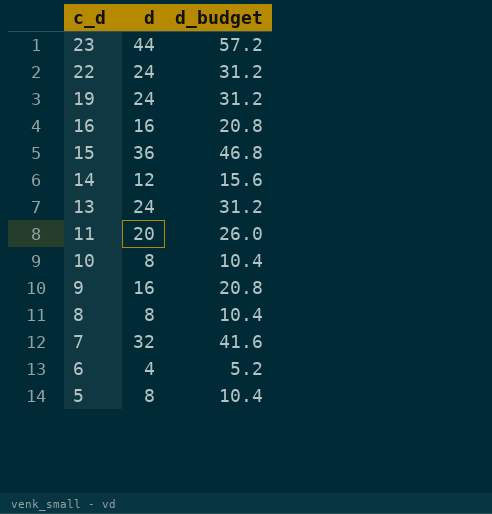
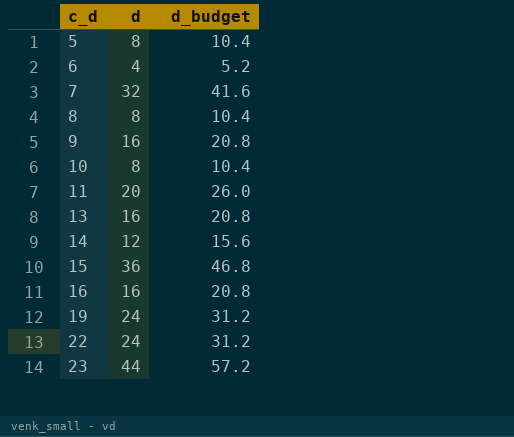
row order: c_d descending -> c_d ascending
13 | d: 24 -> 16
13 | d_budget: 31.2 -> 20.8

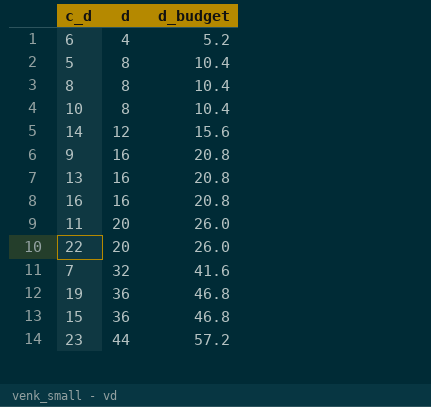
row order: c_d ascending -> d ascending
22 | d: 24 -> 20
22 | d_budget: 31.2 -> 26.0
19 | d: 24 -> 36
19 | d_budget: 31.2 -> 46.8

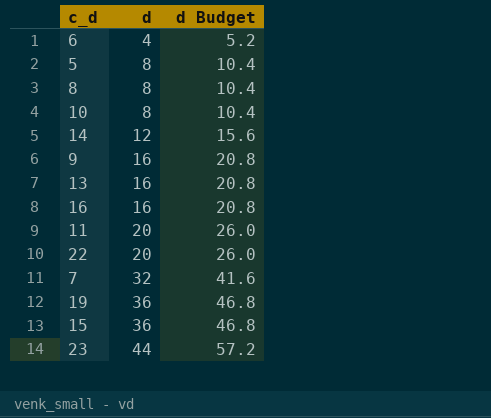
column name: d_budget -> d Budget

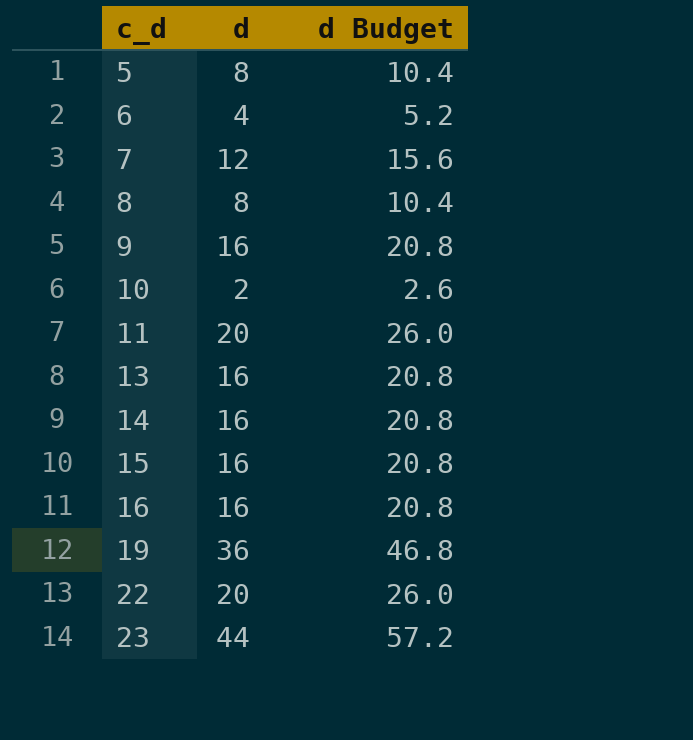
row order: d ascending -> c_d ascending
7 | d: 32 -> 12
7 | d Budget: 41.6 -> 15.6
10 | d: 8 -> 2
10 | d Budget: 10.4 -> 2.6
14 | d: 12 -> 16
14 | d Budget: 15.6 -> 20.8
15 | d: 36 -> 16
15 | d Budget: 46.8 -> 20.8

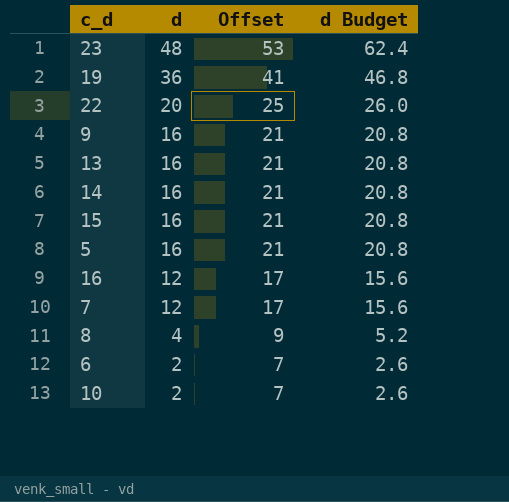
row order: c_d ascending -> d descending
column Offset | formula: none -> [d] + 5
row 11: 20 | 26.0 -> none
23 | d: 44 -> 48
23 | d Budget: 57.2 -> 62.4
5 | d: 8 -> 16
5 | d Budget: 10.4 -> 20.8
16 | d: 16 -> 12
16 | d Budget: 20.8 -> 15.6
8 | d: 8 -> 4
8 | d Budget: 10.4 -> 5.2
6 | d: 4 -> 2
6 | d Budget: 5.2 -> 2.6

